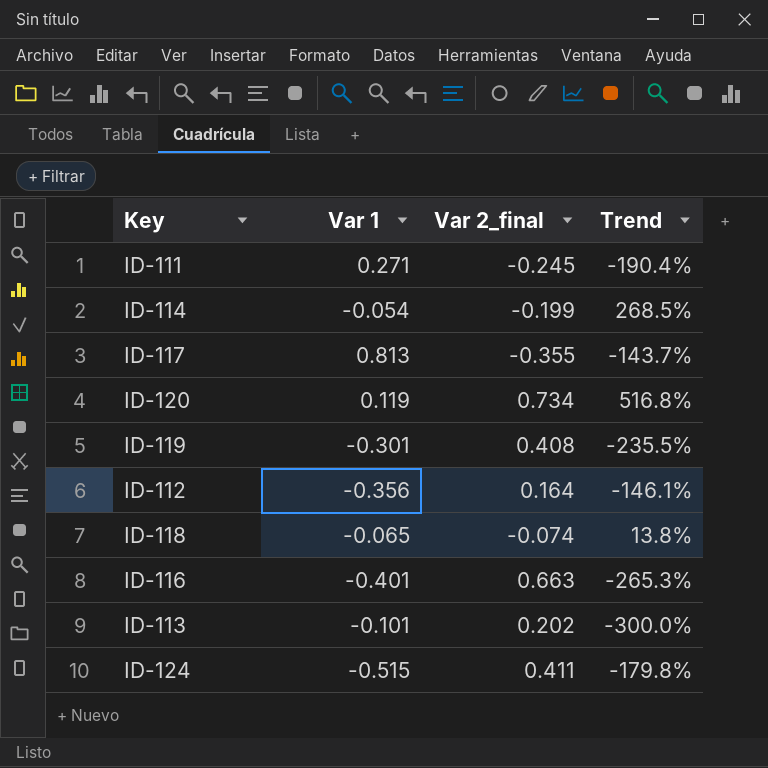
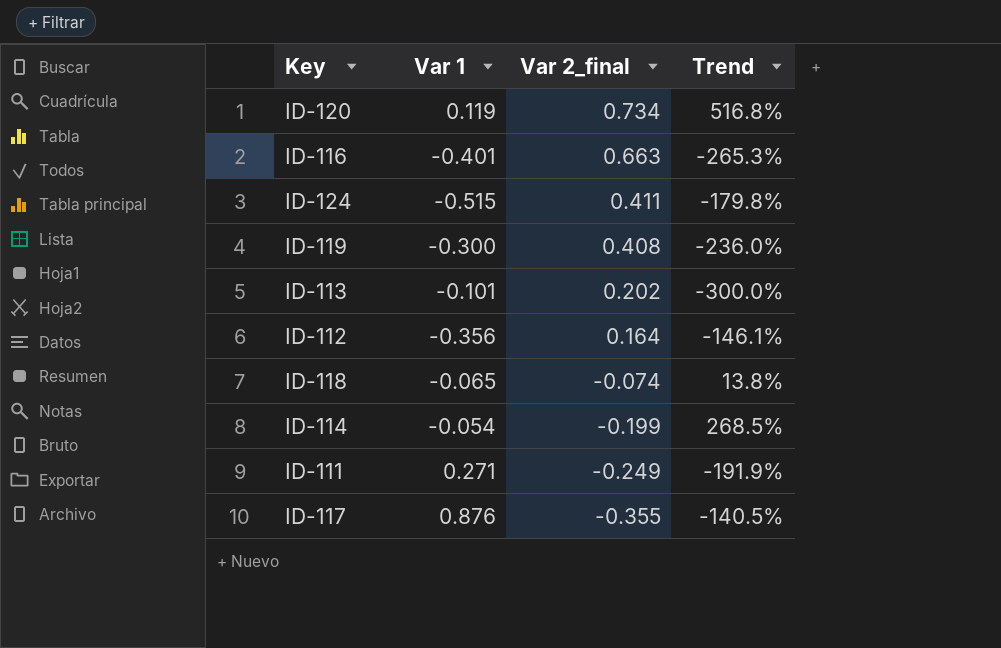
row order: none -> Var 2_final descending
ID-119 | Var 1: -0.301 -> -0.300
ID-119 | Trend: -235.5% -> -236.0%
ID-111 | Var 2_final: -0.245 -> -0.249
ID-111 | Trend: -190.4% -> -191.9%
ID-117 | Var 1: 0.813 -> 0.876
ID-117 | Trend: -143.7% -> -140.5%

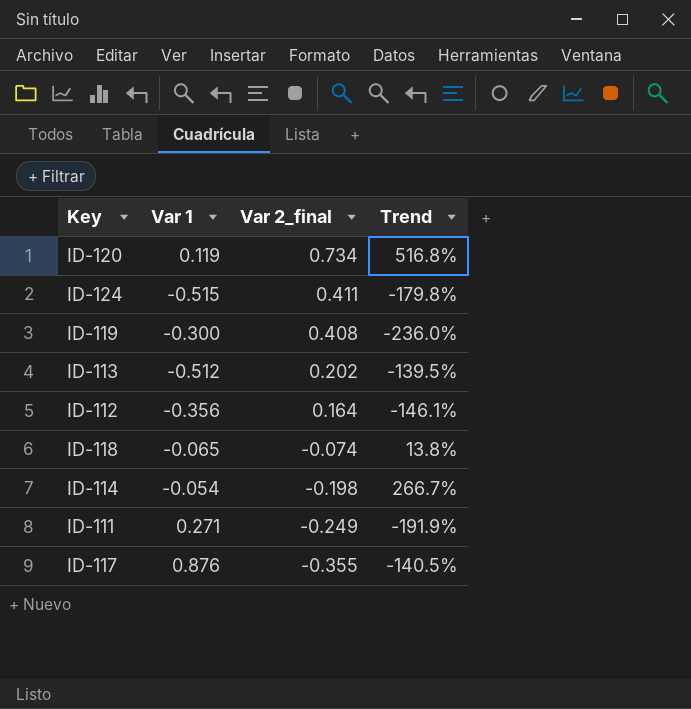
row ID-116: -0.401 | 0.663 | -265.3% -> none
ID-113 | Var 1: -0.101 -> -0.512
ID-113 | Trend: -300.0% -> -139.5%
ID-114 | Var 2_final: -0.199 -> -0.198
ID-114 | Trend: 268.5% -> 266.7%

